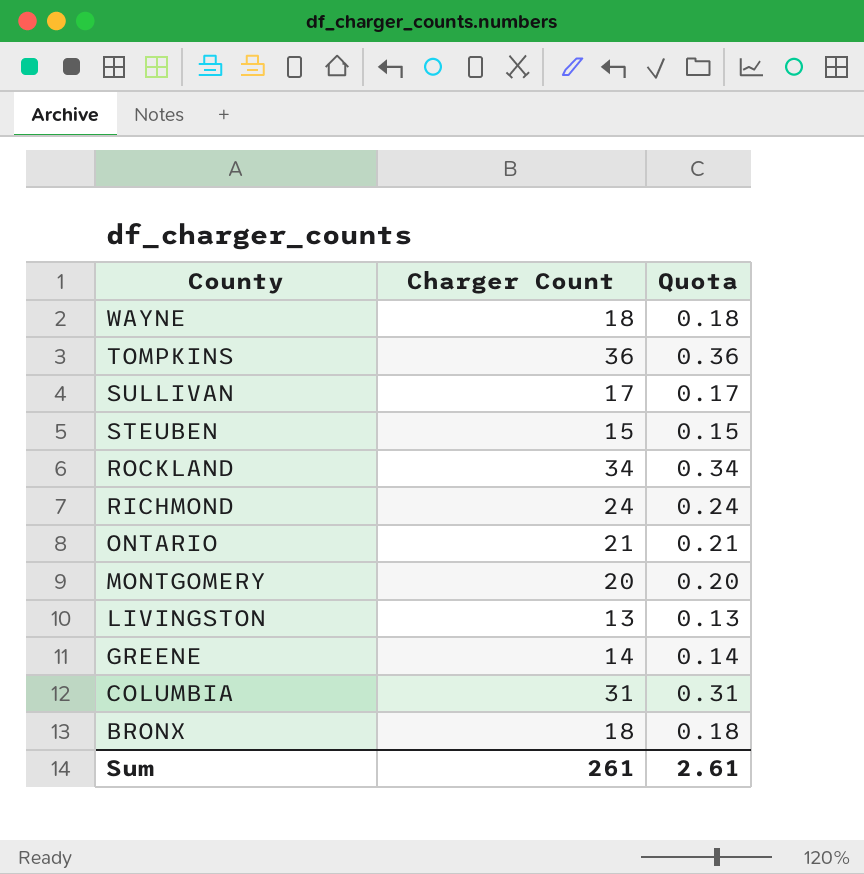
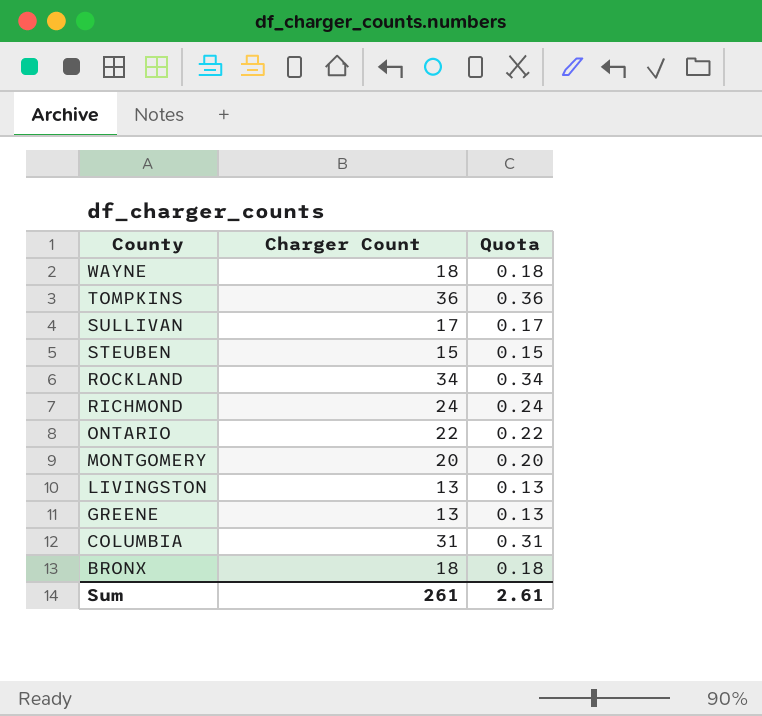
ONTARIO | Charger Count: 21 -> 22
ONTARIO | Quota: 0.21 -> 0.22
GREENE | Charger Count: 14 -> 13
GREENE | Quota: 0.14 -> 0.13

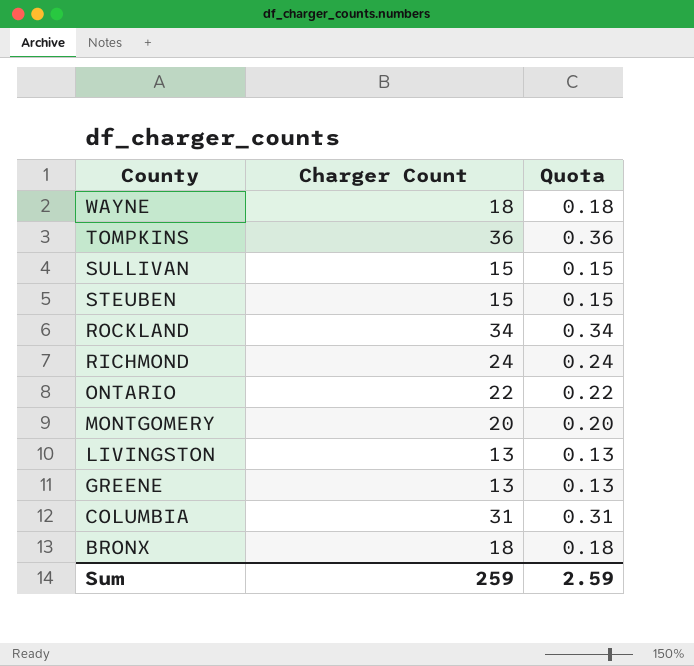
SULLIVAN | Charger Count: 17 -> 15
SULLIVAN | Quota: 0.17 -> 0.15
Sum | Charger Count: 261 -> 259
Sum | Quota: 2.61 -> 2.59

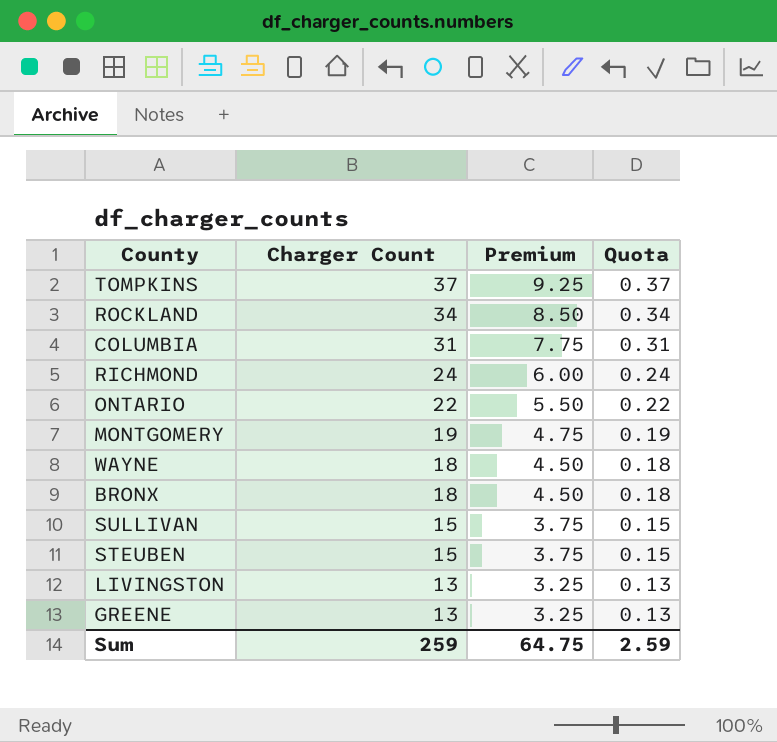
row order: County descending -> Charger Count descending
column Premium | formula: none -> [Charger Count] * 0.25
TOMPKINS | Charger Count: 36 -> 37
TOMPKINS | Quota: 0.36 -> 0.37
MONTGOMERY | Charger Count: 20 -> 19
MONTGOMERY | Quota: 0.20 -> 0.19

